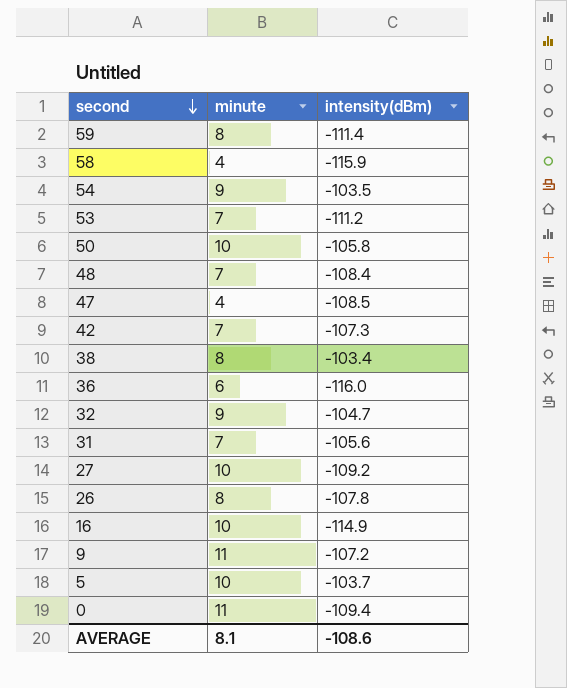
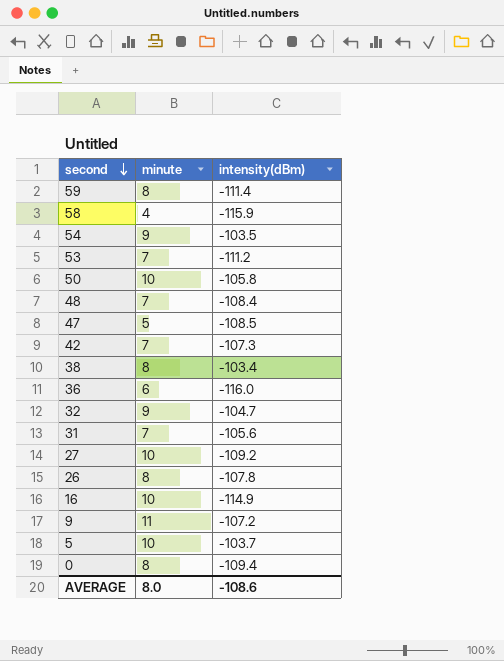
47 | minute: 4 -> 5
0 | minute: 11 -> 8
AVERAGE | minute: 8.1 -> 8.0

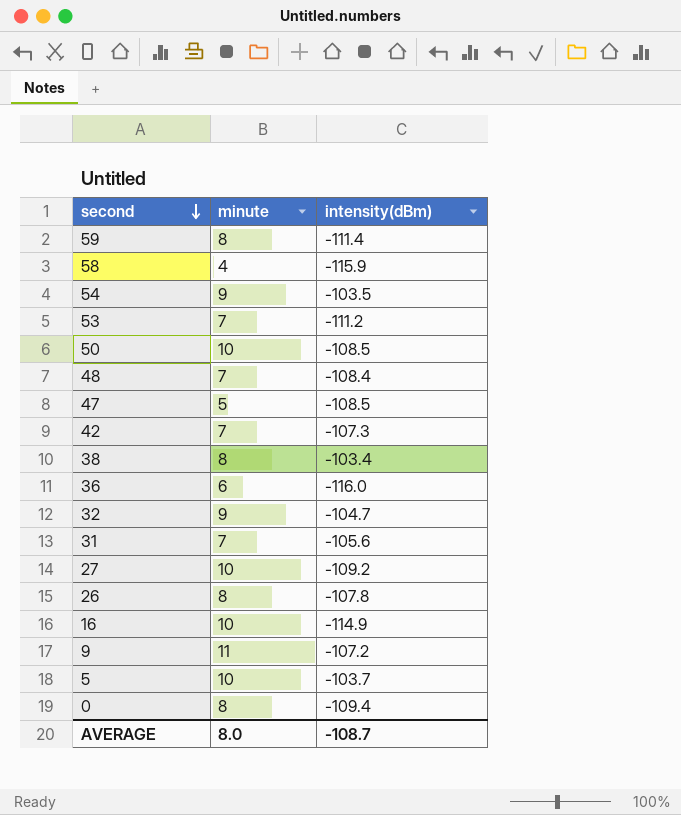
50 | intensity(dBm): -105.8 -> -108.5
AVERAGE | intensity(dBm): -108.6 -> -108.7

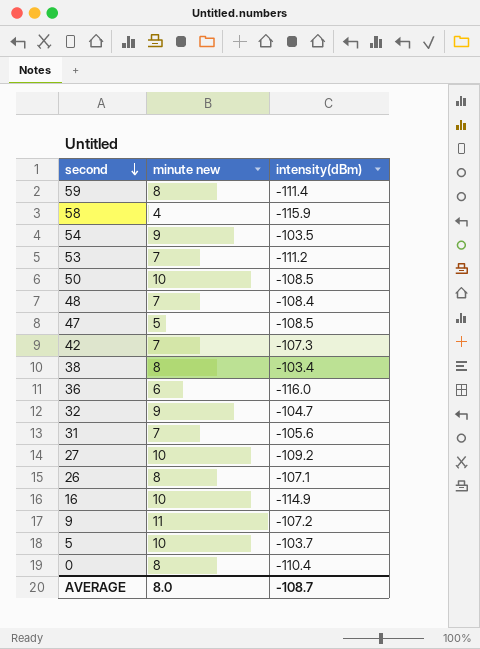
column name: minute -> minute new
26 | intensity(dBm): -107.8 -> -107.1
0 | intensity(dBm): -109.4 -> -110.4

